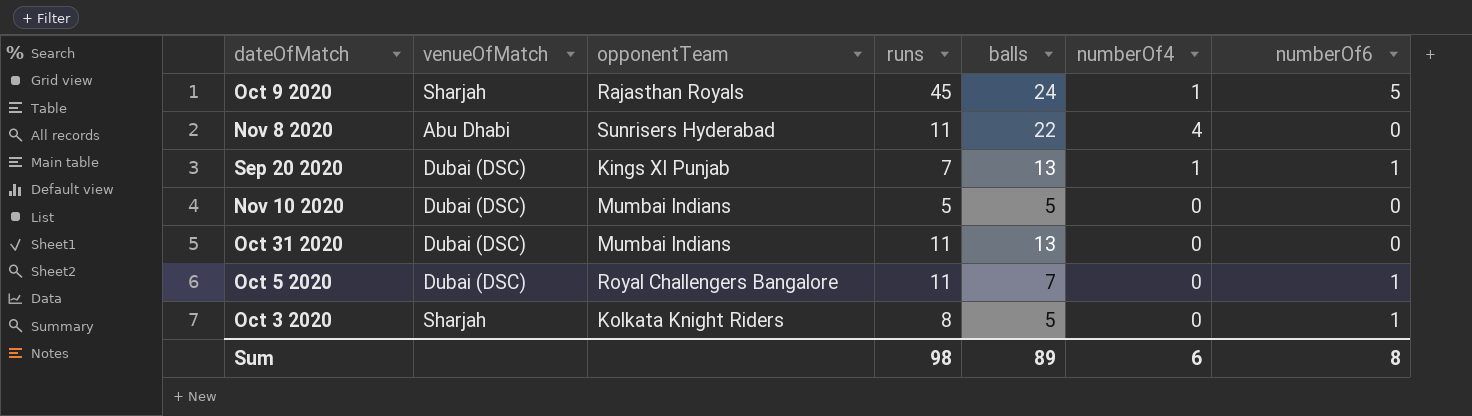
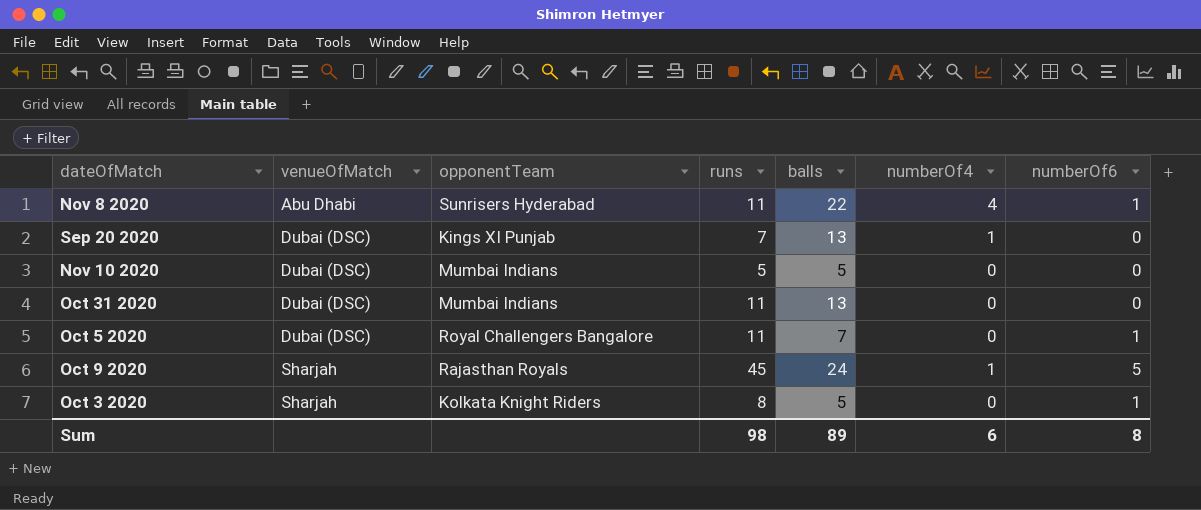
row order: none -> venueOfMatch ascending
Nov 8 2020 | numberOf6: 0 -> 1
Sep 20 2020 | numberOf6: 1 -> 0

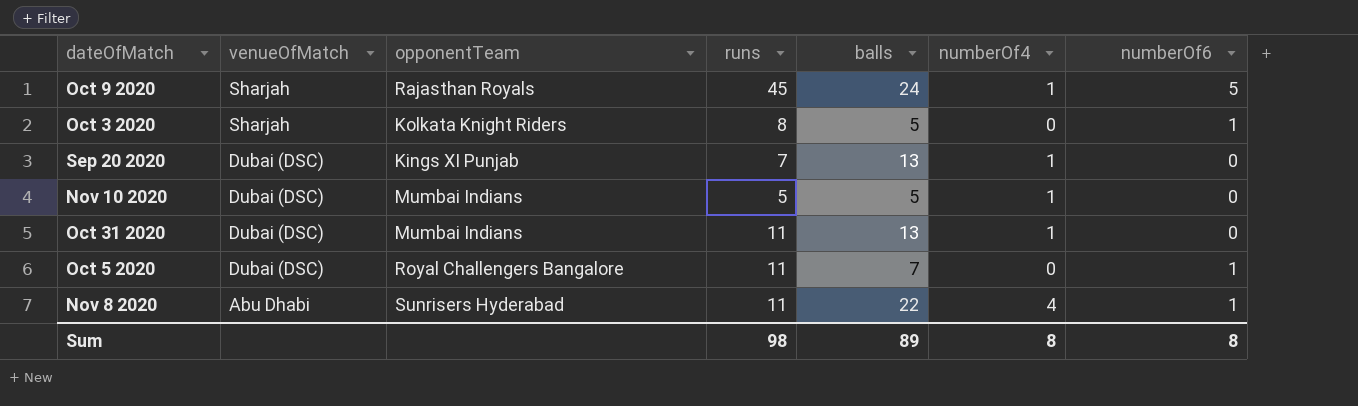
row order: venueOfMatch ascending -> venueOfMatch descending
Nov 10 2020 | numberOf4: 0 -> 1
Oct 31 2020 | numberOf4: 0 -> 1
Sum | numberOf4: 6 -> 8

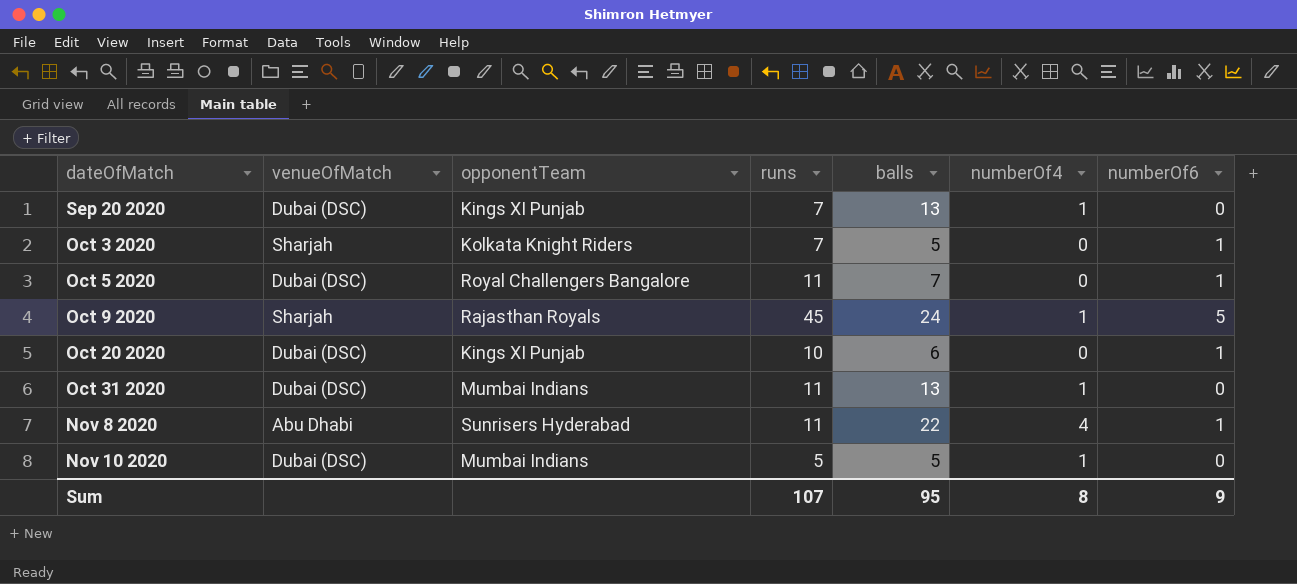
row order: venueOfMatch descending -> dateOfMatch ascending
Oct 3 2020 | runs: 8 -> 7
row Oct 20 2020: none -> Dubai (DSC) | Kings XI Punjab | 10 | 6 | 0 | 1
Sum | runs: 98 -> 107
Sum | balls: 89 -> 95
Sum | numberOf6: 8 -> 9

